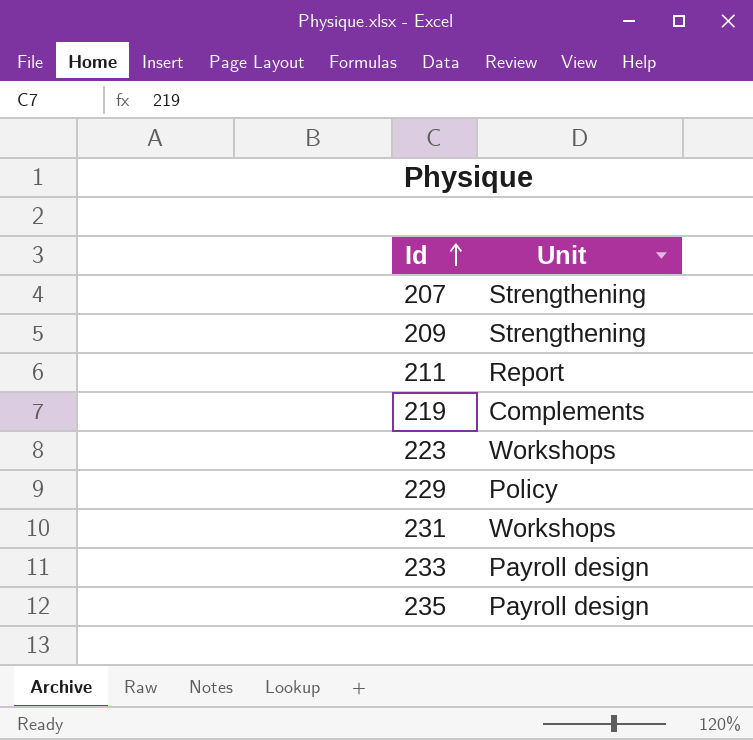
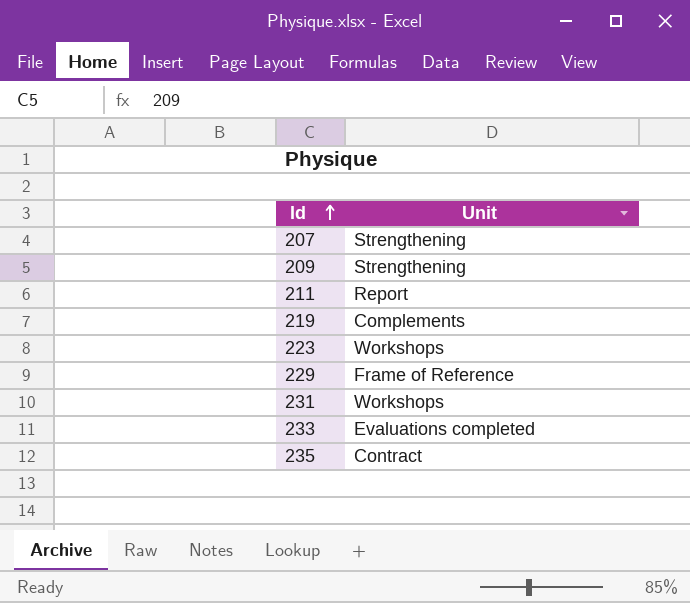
229 | Unit: Policy -> Frame of Reference
233 | Unit: Payroll design -> Evaluations completed
235 | Unit: Payroll design -> Contract

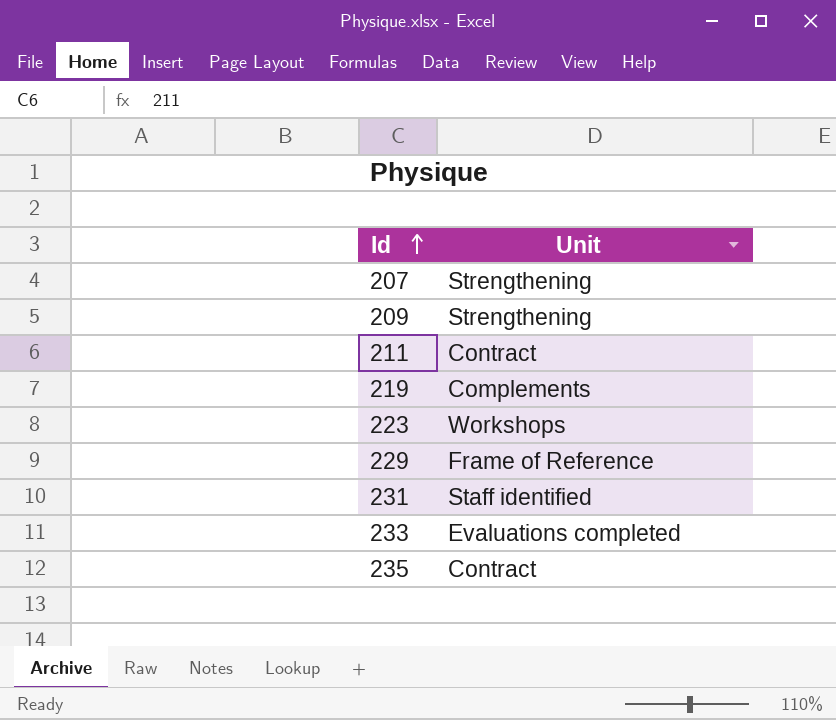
211 | Unit: Report -> Contract
231 | Unit: Workshops -> Staff identified

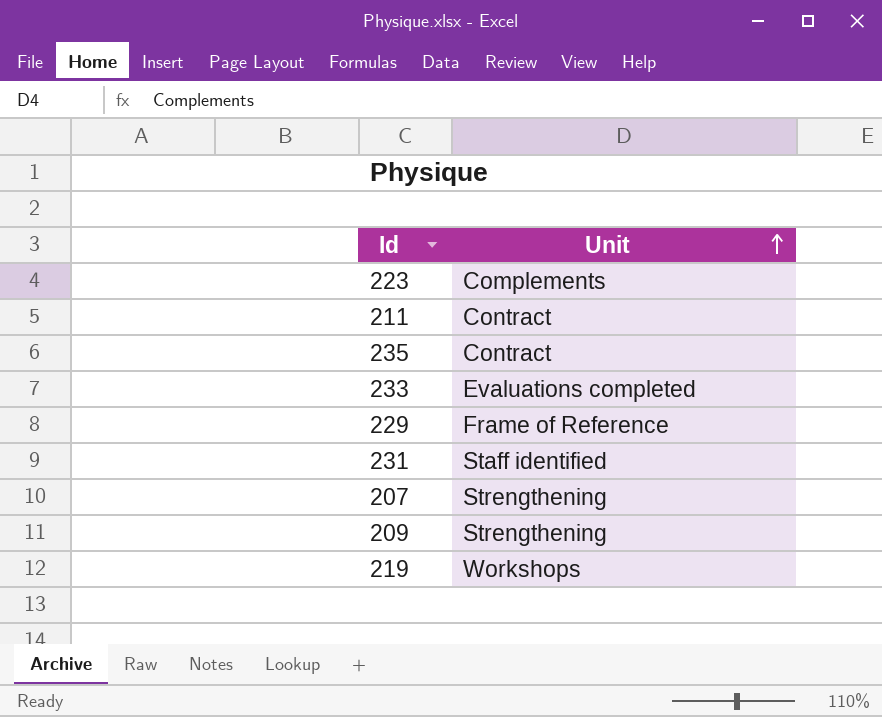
row order: Id ascending -> Unit ascending
223 | Unit: Workshops -> Complements
219 | Unit: Complements -> Workshops

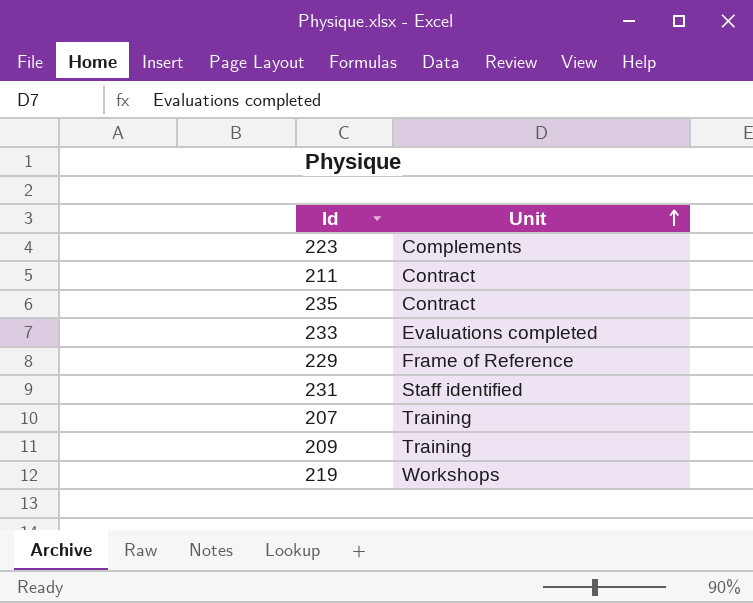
207 | Unit: Strengthening -> Training
209 | Unit: Strengthening -> Training

